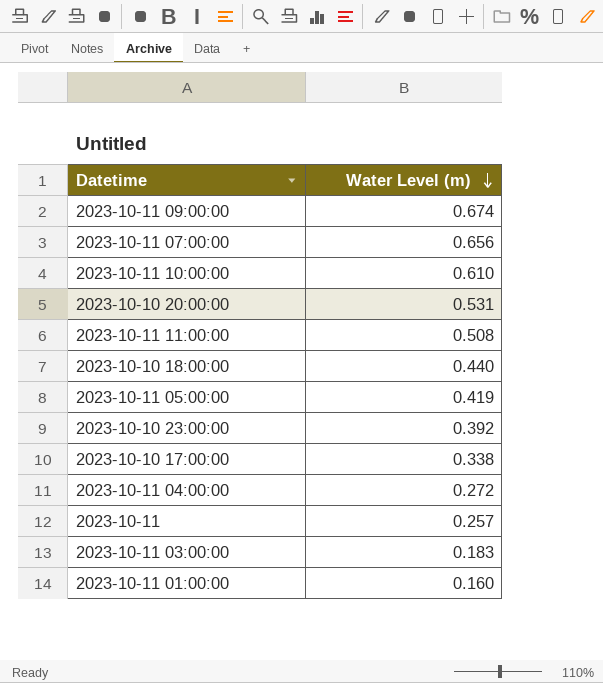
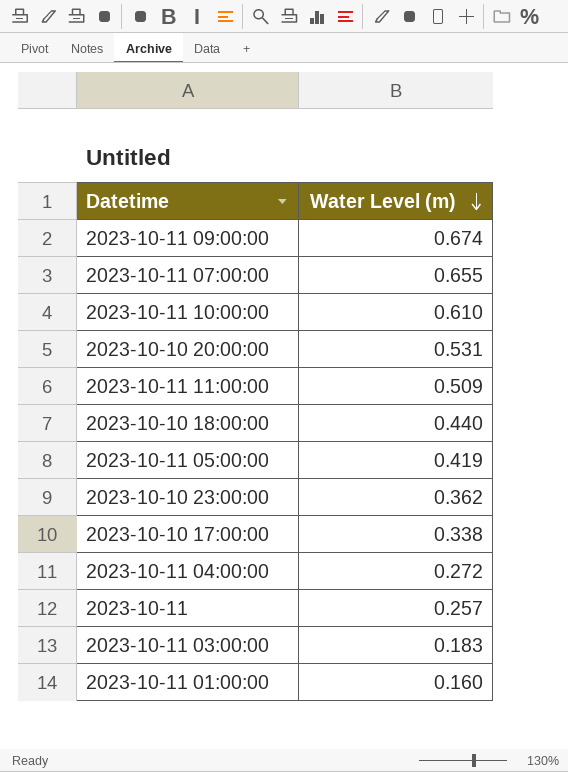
2023-10-11 07:00:00 | Water Level (m): 0.656 -> 0.655
2023-10-11 11:00:00 | Water Level (m): 0.508 -> 0.509
2023-10-10 23:00:00 | Water Level (m): 0.392 -> 0.362

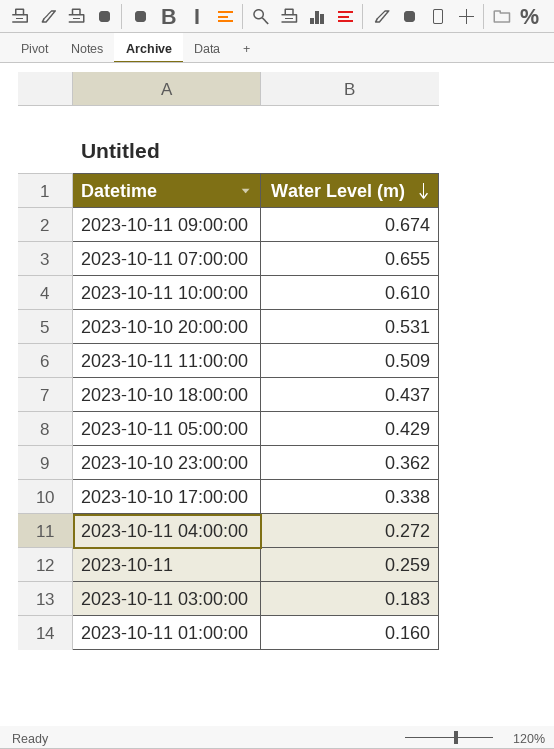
2023-10-10 18:00:00 | Water Level (m): 0.440 -> 0.437
2023-10-11 05:00:00 | Water Level (m): 0.419 -> 0.429
2023-10-11 | Water Level (m): 0.257 -> 0.259

